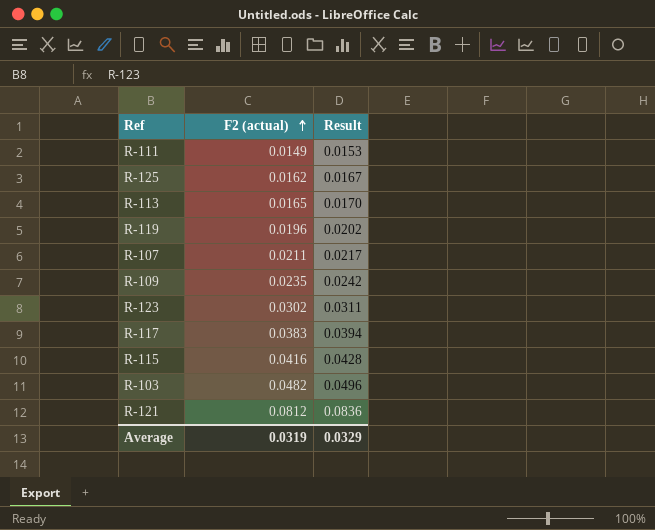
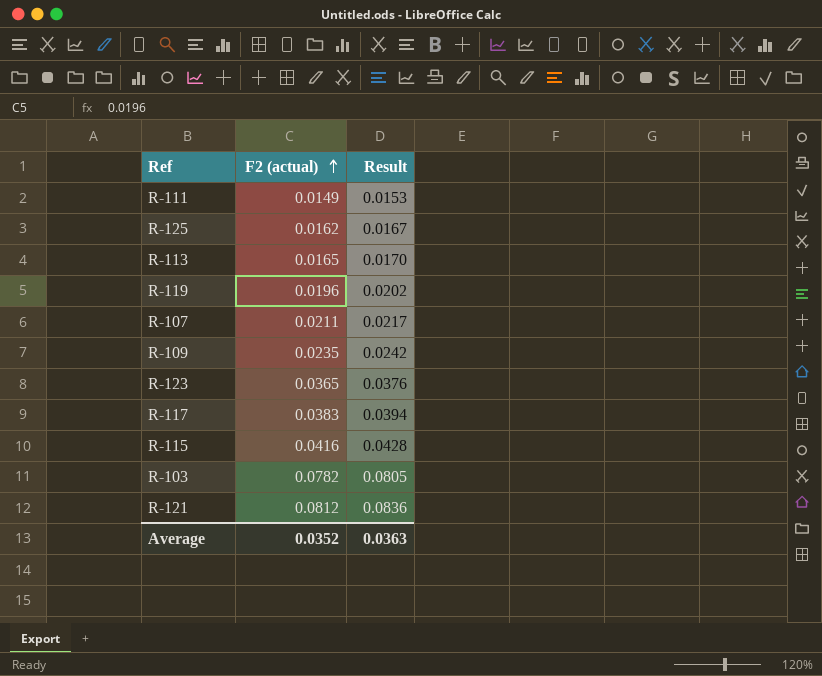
R-123 | F2 (actual): 0.0302 -> 0.0365
R-123 | Result: 0.0311 -> 0.0376
R-103 | F2 (actual): 0.0482 -> 0.0782
R-103 | Result: 0.0496 -> 0.0805
Average | F2 (actual): 0.0319 -> 0.0352
Average | Result: 0.0329 -> 0.0363

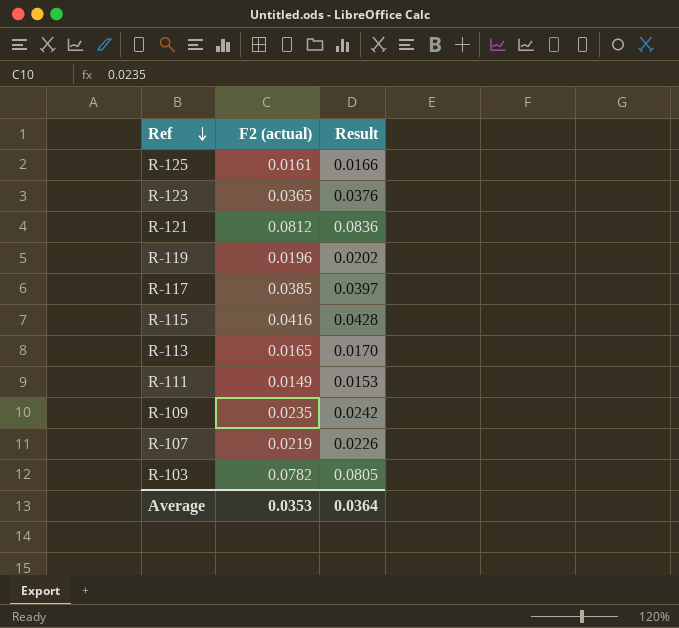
row order: F2 (actual) ascending -> Ref descending
R-125 | F2 (actual): 0.0162 -> 0.0161
R-125 | Result: 0.0167 -> 0.0166
R-117 | F2 (actual): 0.0383 -> 0.0385
R-117 | Result: 0.0394 -> 0.0397
R-107 | F2 (actual): 0.0211 -> 0.0219
R-107 | Result: 0.0217 -> 0.0226
Average | F2 (actual): 0.0352 -> 0.0353
Average | Result: 0.0363 -> 0.0364

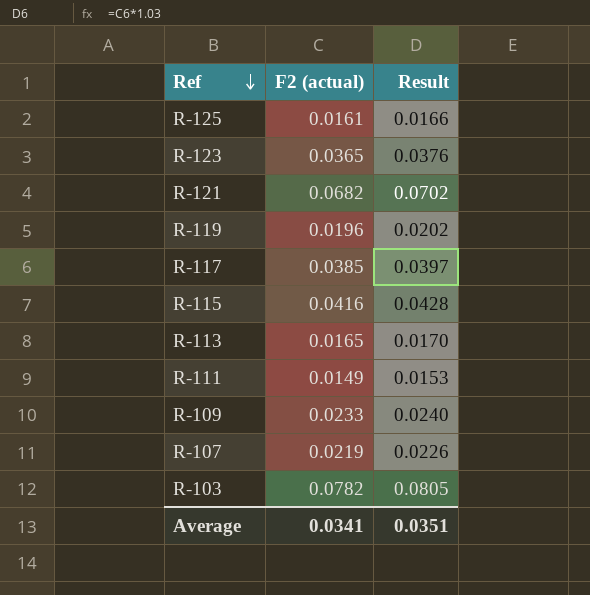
R-121 | F2 (actual): 0.0812 -> 0.0682
R-121 | Result: 0.0836 -> 0.0702
R-109 | F2 (actual): 0.0235 -> 0.0233
R-109 | Result: 0.0242 -> 0.0240
Average | F2 (actual): 0.0353 -> 0.0341
Average | Result: 0.0364 -> 0.0351

